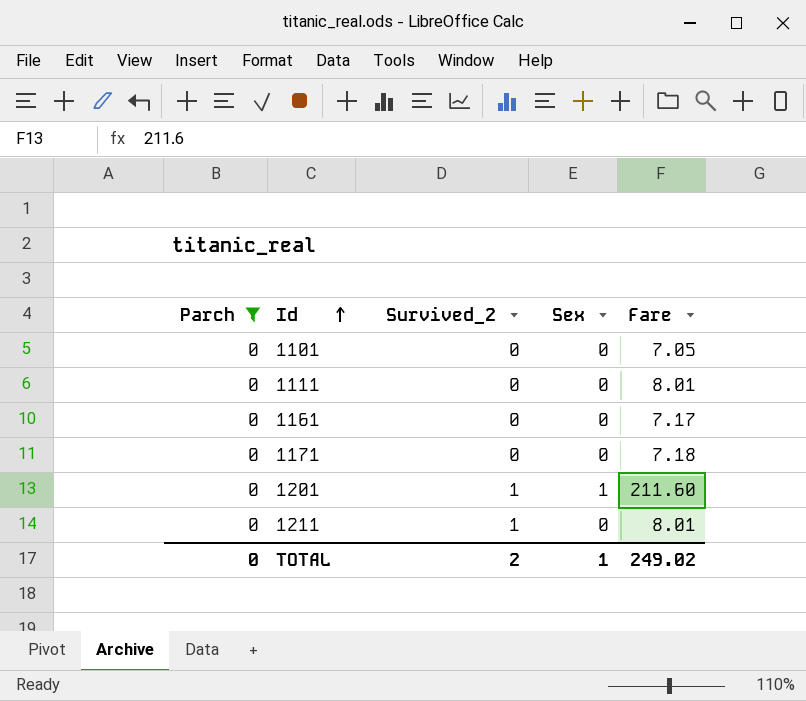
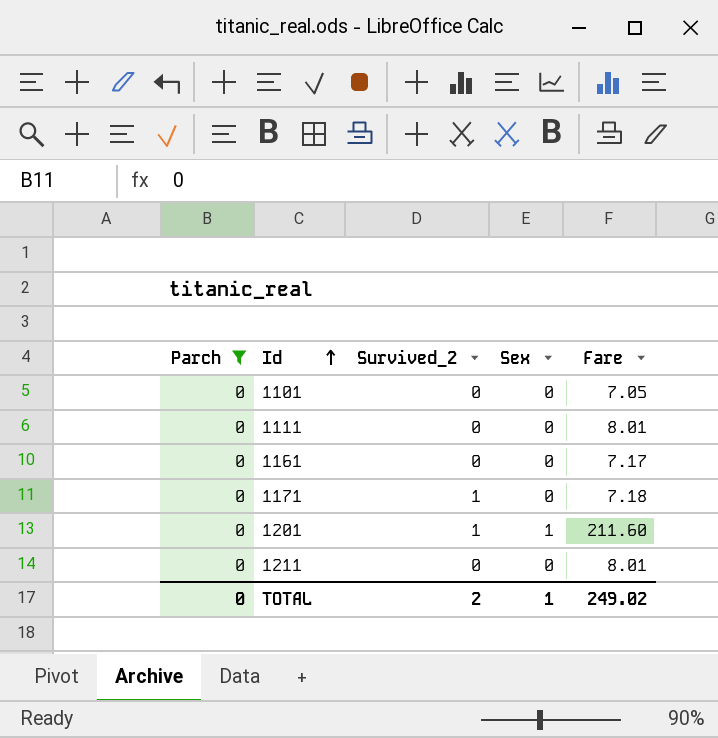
1171 | Survived_2: 0 -> 1
1211 | Survived_2: 1 -> 0

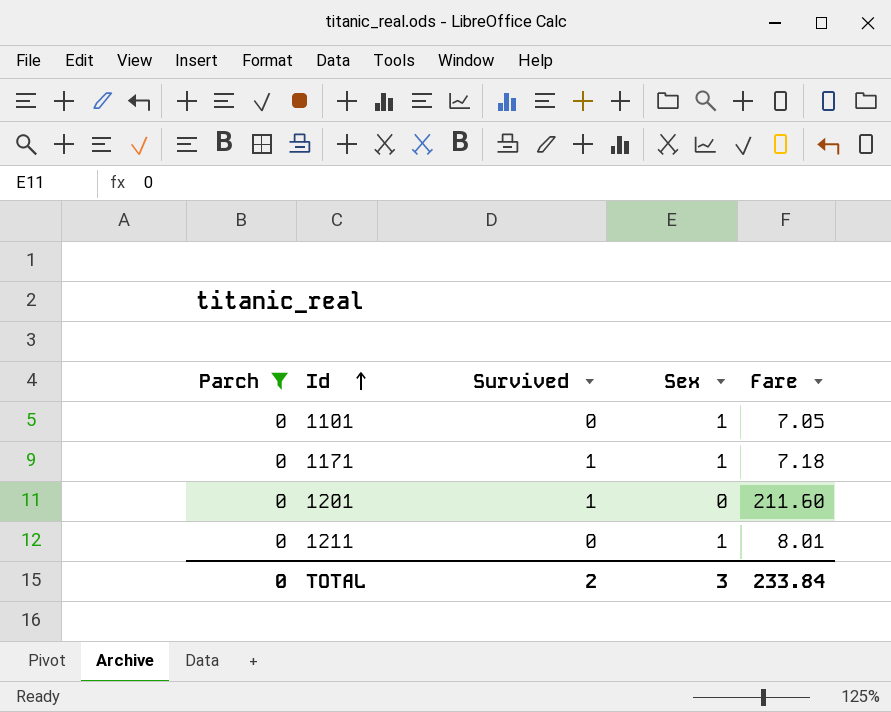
column name: Survived_2 -> Survived
row 1111: 0 | 0 | 0 | 8.01 -> none
row 1161: 0 | 0 | 0 | 7.17 -> none
1101 | Sex: 0 -> 1
1171 | Sex: 0 -> 1
1201 | Sex: 1 -> 0
1211 | Sex: 0 -> 1
TOTAL | Sex: 1 -> 3
TOTAL | Fare: 249.02 -> 233.84

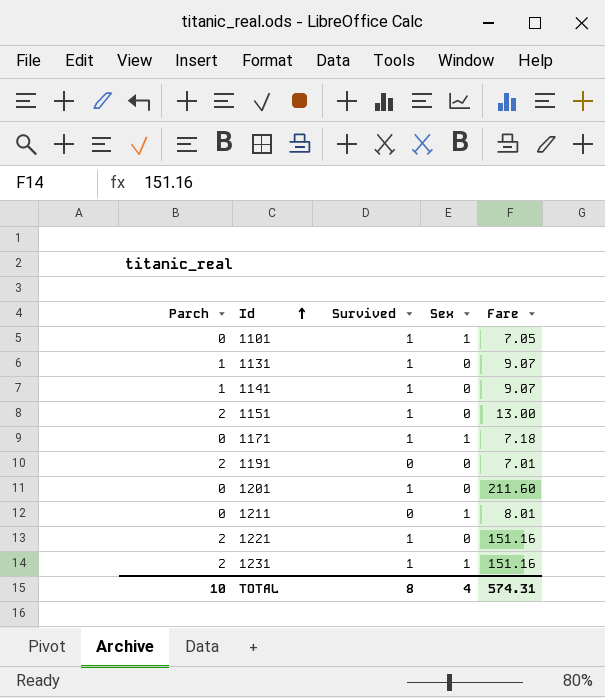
filter: Parch = 0 -> none
1101 | Survived: 0 -> 1
TOTAL | Parch: 0 -> 10
TOTAL | Survived: 2 -> 8
TOTAL | Sex: 3 -> 4
TOTAL | Fare: 233.84 -> 574.31

